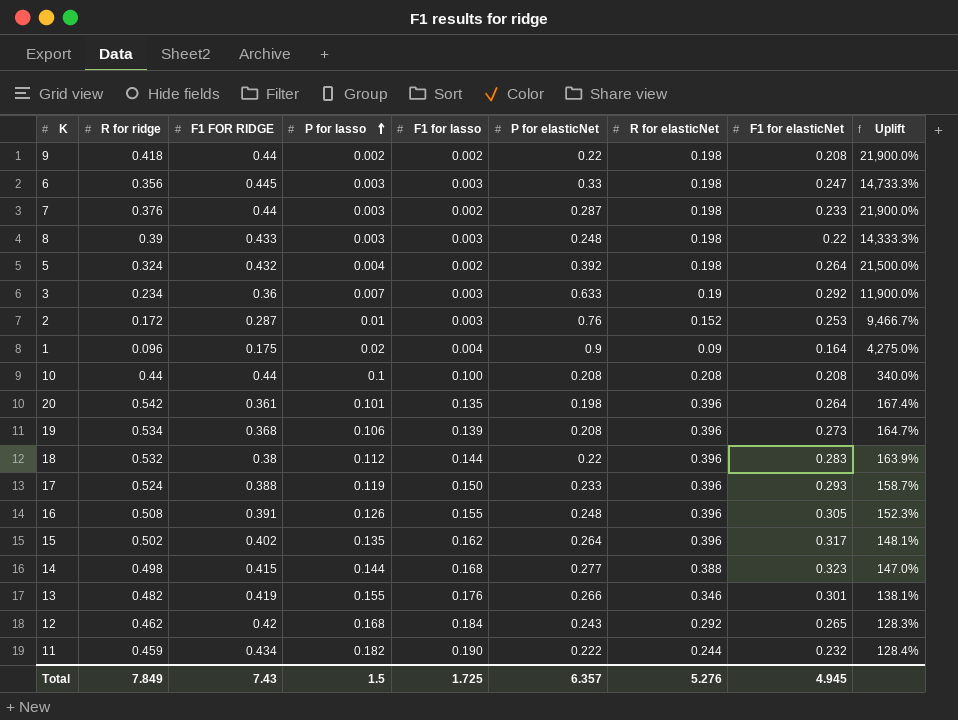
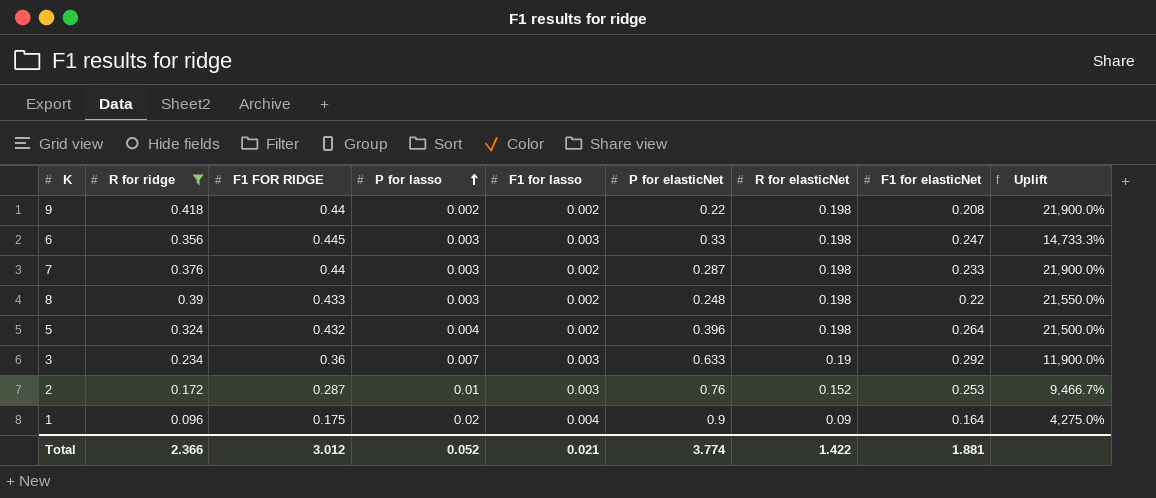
filter: none -> R for ridge <= 0.418
8 | F1 for lasso: 0.003 -> 0.002
8 | Uplift: 14,333.3% -> 21,550.0%
5 | P for elasticNet: 0.392 -> 0.396
Total | R for ridge: 7.849 -> 2.366
Total | F1 FOR RIDGE: 7.43 -> 3.012
Total | P for lasso: 1.5 -> 0.052
Total | F1 for lasso: 1.725 -> 0.021
Total | P for elasticNet: 6.357 -> 3.774
Total | R for elasticNet: 5.276 -> 1.422
Total | F1 for elasticNet: 4.945 -> 1.881

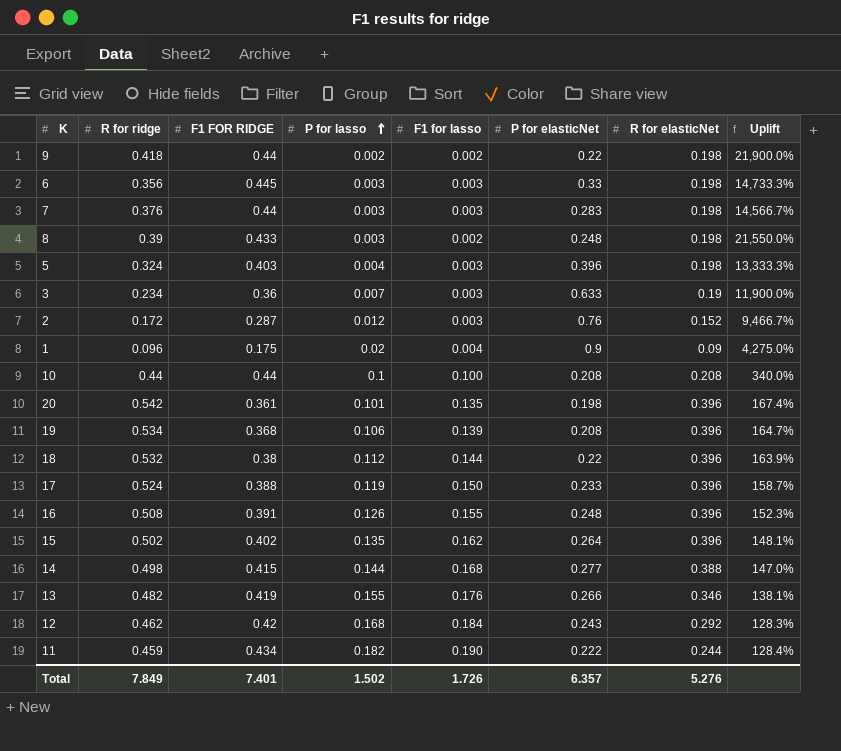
filter: R for ridge <= 0.418 -> none
column F1 for elasticNet | position: 8 -> none
7 | F1 for lasso: 0.002 -> 0.003
7 | P for elasticNet: 0.287 -> 0.283
7 | Uplift: 21,900.0% -> 14,566.7%
5 | F1 FOR RIDGE: 0.432 -> 0.403
5 | F1 for lasso: 0.002 -> 0.003
5 | Uplift: 21,500.0% -> 13,333.3%
2 | P for lasso: 0.01 -> 0.012
Total | R for ridge: 2.366 -> 7.849
Total | F1 FOR RIDGE: 3.012 -> 7.401
Total | P for lasso: 0.052 -> 1.502
Total | F1 for lasso: 0.021 -> 1.726
Total | P for elasticNet: 3.774 -> 6.357
Total | R for elasticNet: 1.422 -> 5.276

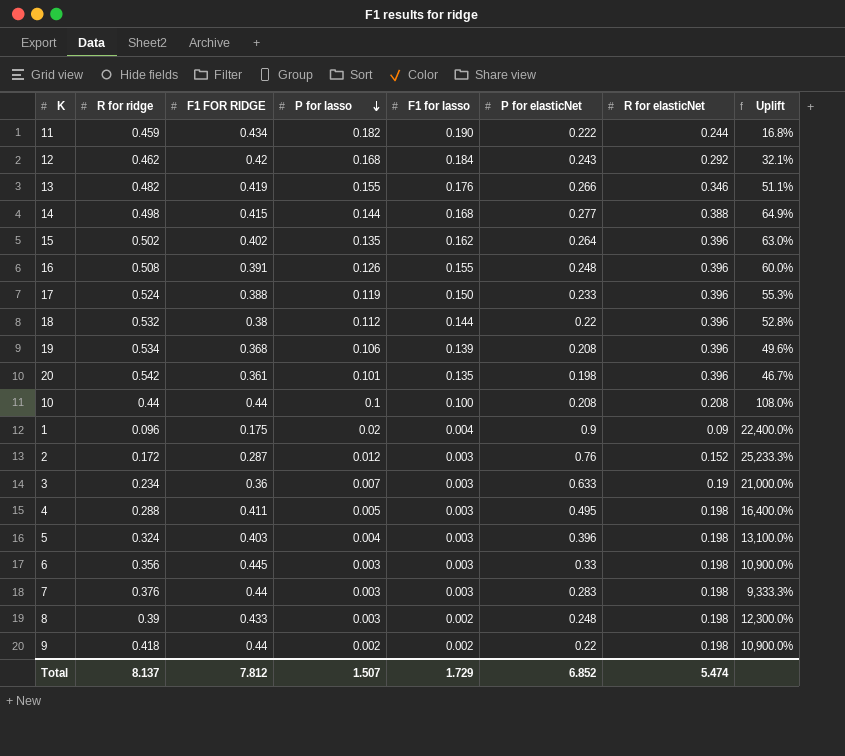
row order: P for lasso ascending -> P for lasso descending
column Uplift | formula: ([F1 FOR RIDGE] - [F1 for lasso]) / [F1 for lasso] -> ([P for elasticNet] - [F1 for lasso]) / [F1 for lasso]
row 4: none -> 0.288 | 0.411 | 0.005 | 0.003 | 0.495 | 0.198 | 16,400.0%
Total | R for ridge: 7.849 -> 8.137
Total | F1 FOR RIDGE: 7.401 -> 7.812
Total | P for lasso: 1.502 -> 1.507
Total | F1 for lasso: 1.726 -> 1.729
Total | P for elasticNet: 6.357 -> 6.852
Total | R for elasticNet: 5.276 -> 5.474

